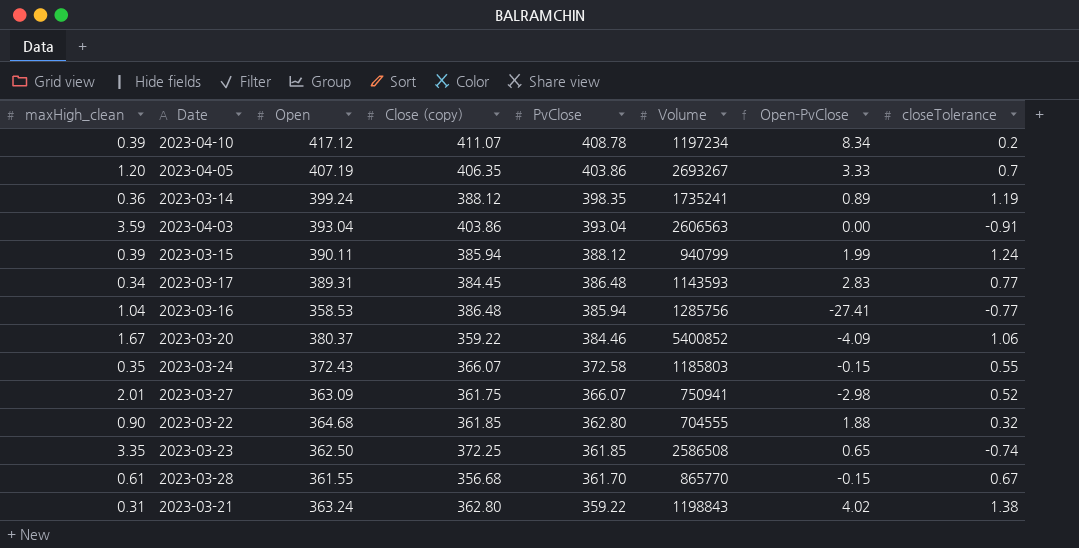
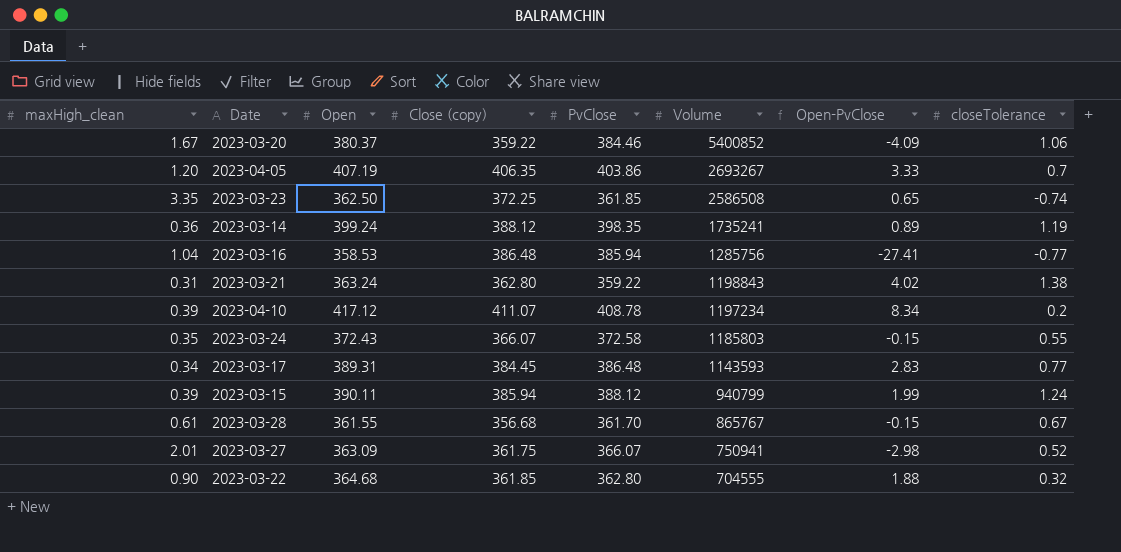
row order: PvClose descending -> Volume descending
row 2023-04-03: 3.59 | 393.04 | 403.86 | 393.04 | 2606563 | 0.00 | -0.91 -> none
2023-03-28 | Volume: 865770 -> 865767

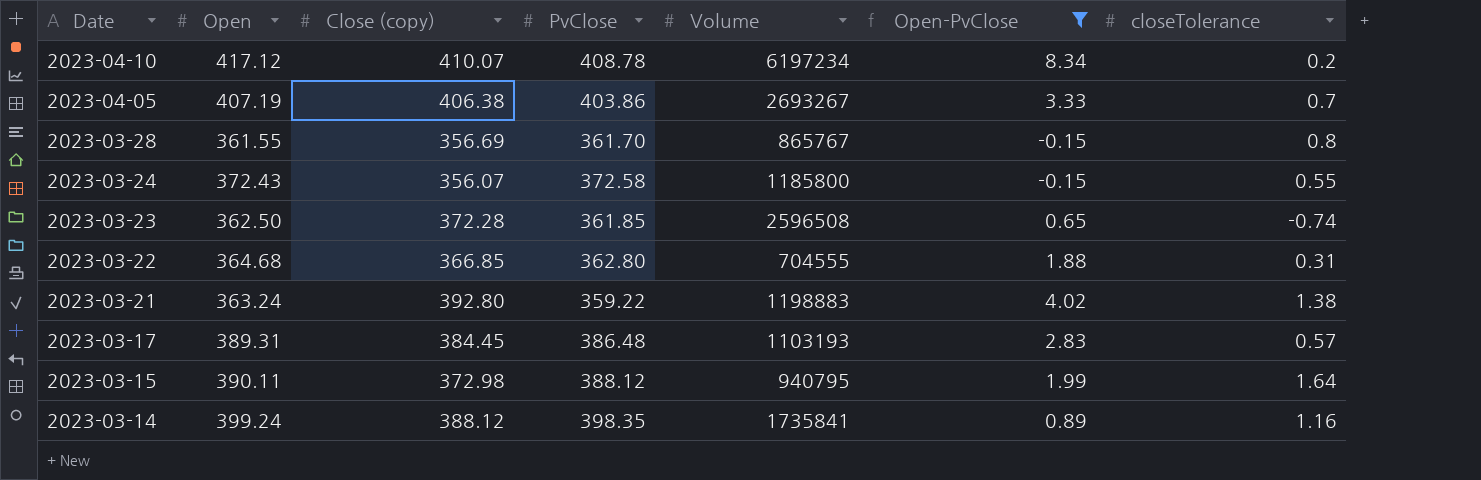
filter: none -> Open-PvClose >= -0.15
row order: Volume descending -> Date descending
column maxHigh_clean | position: 1 -> none
2023-04-10 | Close (copy): 411.07 -> 410.07
2023-04-10 | Volume: 1197234 -> 6197234
2023-04-05 | Close (copy): 406.35 -> 406.38
2023-03-28 | Close (copy): 356.68 -> 356.69
2023-03-28 | closeTolerance: 0.67 -> 0.8
2023-03-24 | Close (copy): 366.07 -> 356.07
2023-03-24 | Volume: 1185803 -> 1185800
2023-03-23 | Close (copy): 372.25 -> 372.28
2023-03-23 | Volume: 2586508 -> 2596508
2023-03-22 | Close (copy): 361.85 -> 366.85
2023-03-22 | closeTolerance: 0.32 -> 0.31
2023-03-21 | Close (copy): 362.80 -> 392.80
2023-03-21 | Volume: 1198843 -> 1198883
2023-03-17 | Volume: 1143593 -> 1103193
2023-03-17 | closeTolerance: 0.77 -> 0.57
2023-03-15 | Close (copy): 385.94 -> 372.98
2023-03-15 | Volume: 940799 -> 940795
2023-03-15 | closeTolerance: 1.24 -> 1.64
2023-03-14 | Volume: 1735241 -> 1735841
2023-03-14 | closeTolerance: 1.19 -> 1.16

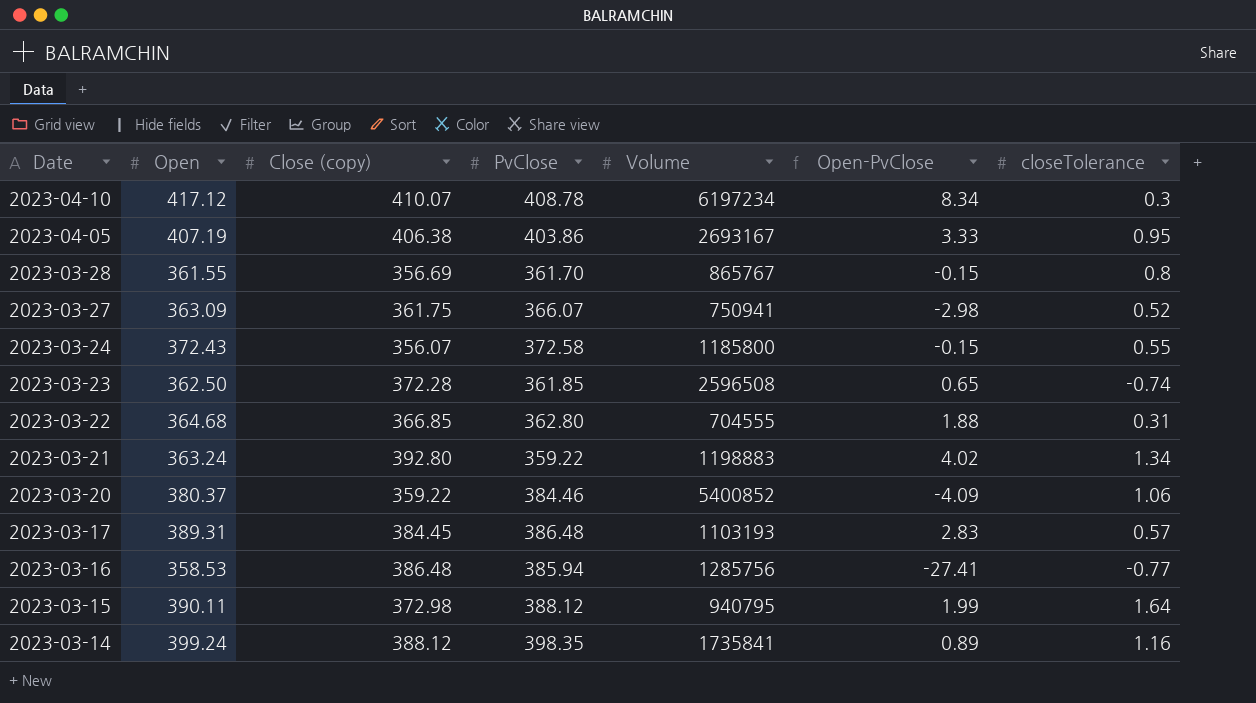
filter: Open-PvClose >= -0.15 -> none
2023-04-10 | closeTolerance: 0.2 -> 0.3
2023-04-05 | Volume: 2693267 -> 2693167
2023-04-05 | closeTolerance: 0.7 -> 0.95
2023-03-21 | closeTolerance: 1.38 -> 1.34

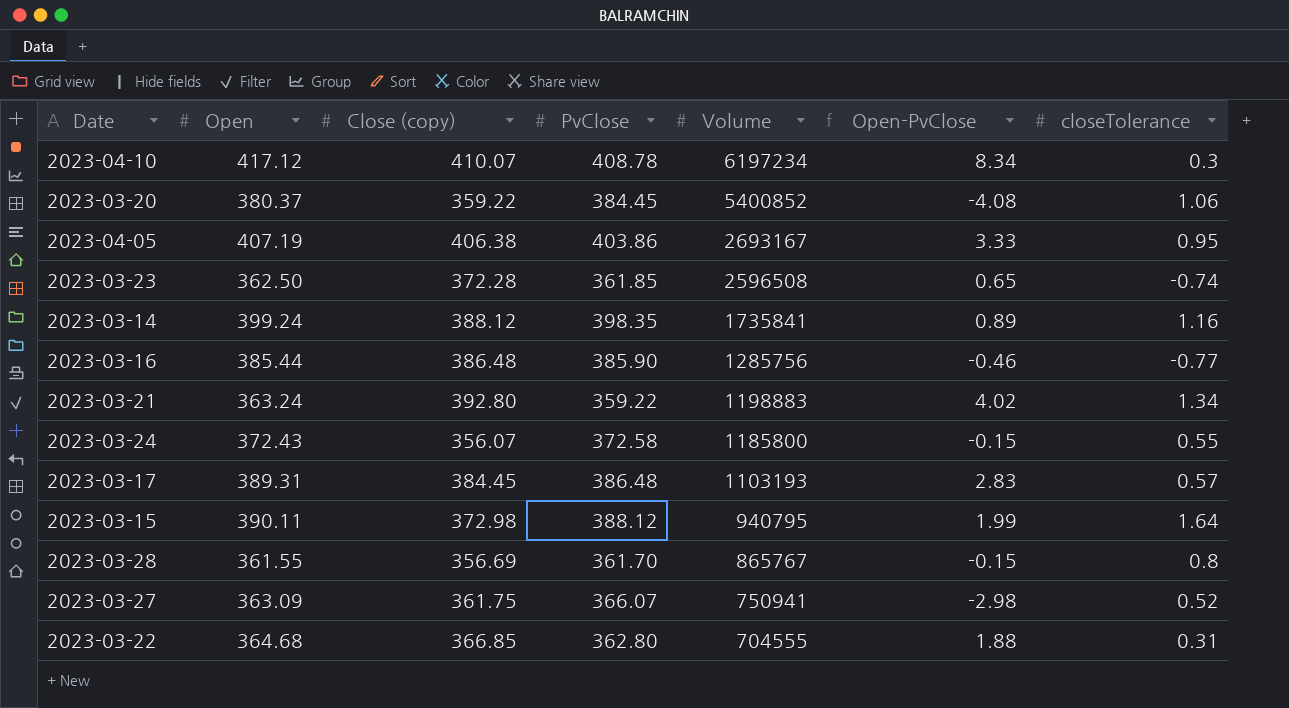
row order: Date descending -> Volume descending
2023-03-20 | PvClose: 384.46 -> 384.45
2023-03-20 | Open-PvClose: -4.09 -> -4.08
2023-03-16 | Open: 358.53 -> 385.44
2023-03-16 | PvClose: 385.94 -> 385.90
2023-03-16 | Open-PvClose: -27.41 -> -0.46

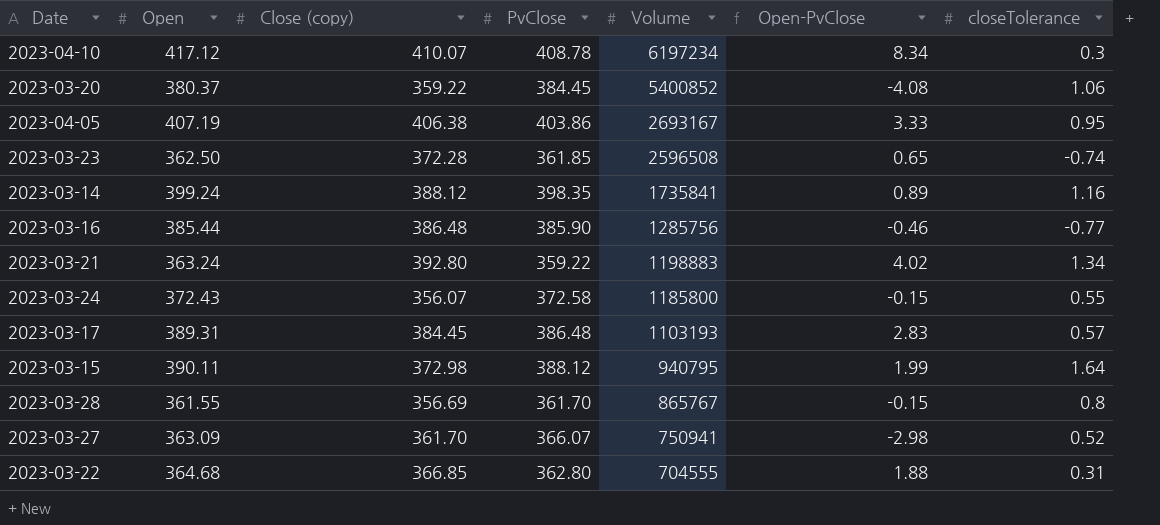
2023-03-27 | Close (copy): 361.75 -> 361.70

